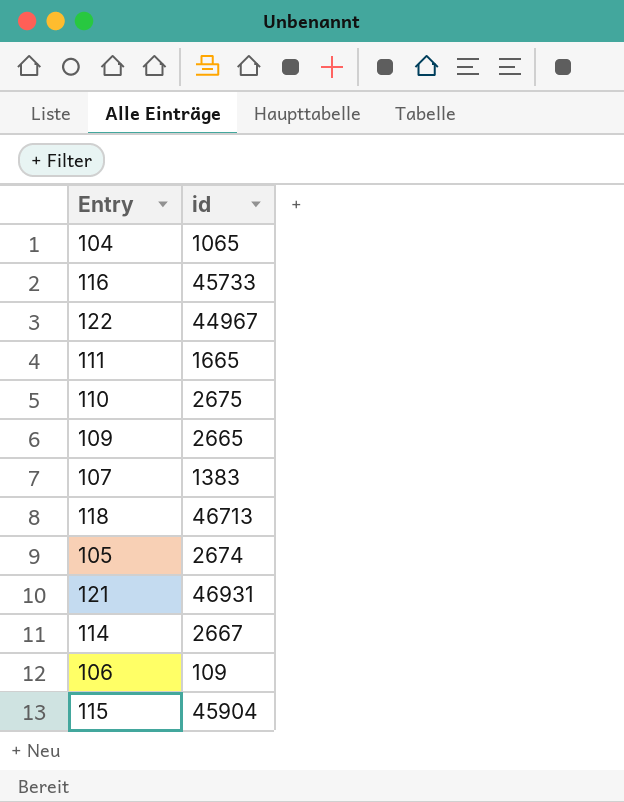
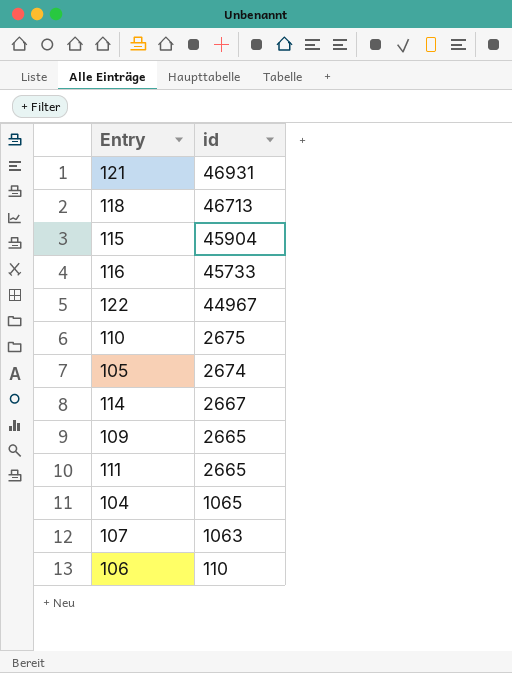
row order: none -> id descending
111 | id: 1665 -> 2665
107 | id: 1383 -> 1063
106 | id: 109 -> 110

